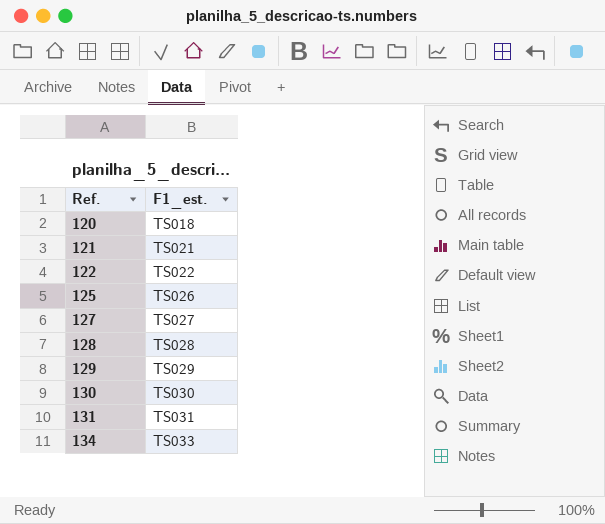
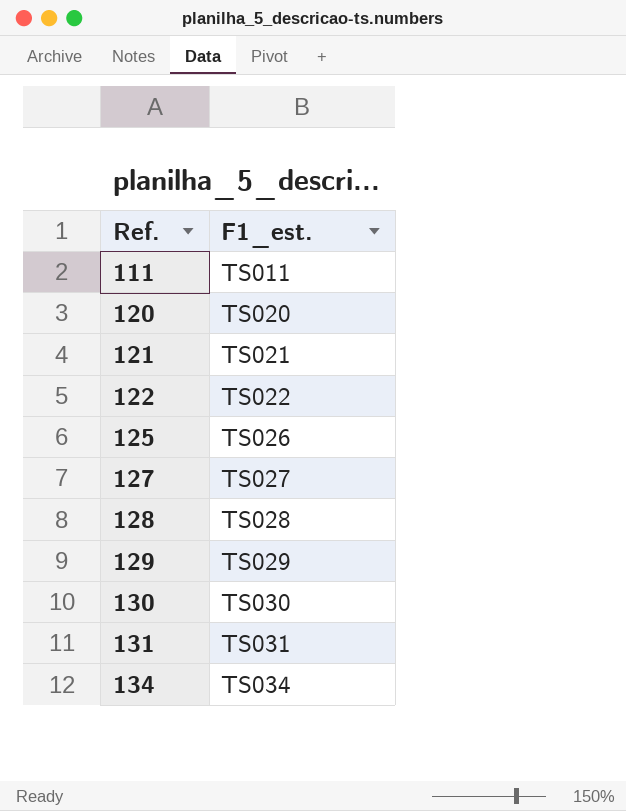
row 111: none -> TS011
120 | F1_est.: TS018 -> TS020
134 | F1_est.: TS033 -> TS034

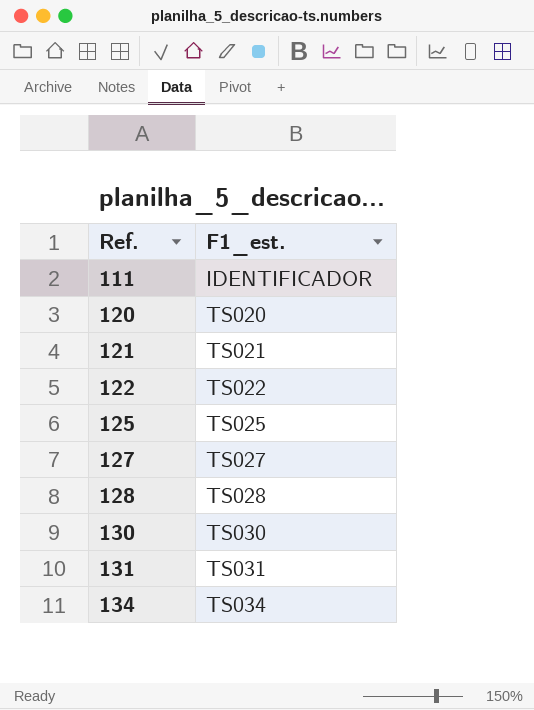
row 129: TS029 -> none
111 | F1_est.: TS011 -> IDENTIFICADOR
125 | F1_est.: TS026 -> TS025

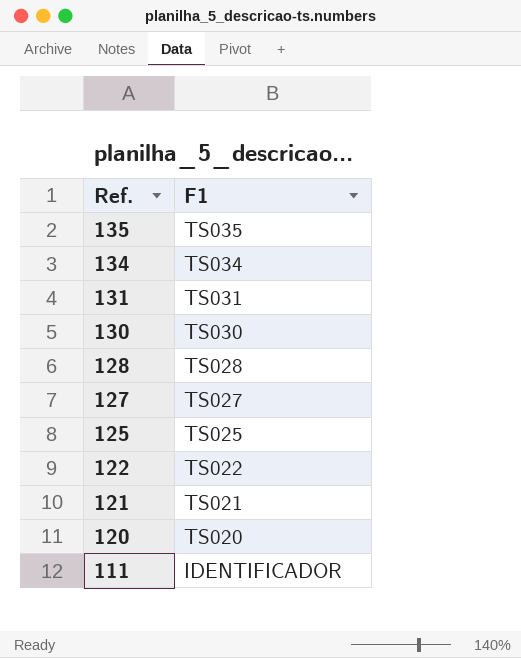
row order: Ref. ascending -> Ref. descending
column name: F1_est. -> F1
row 135: none -> TS035

